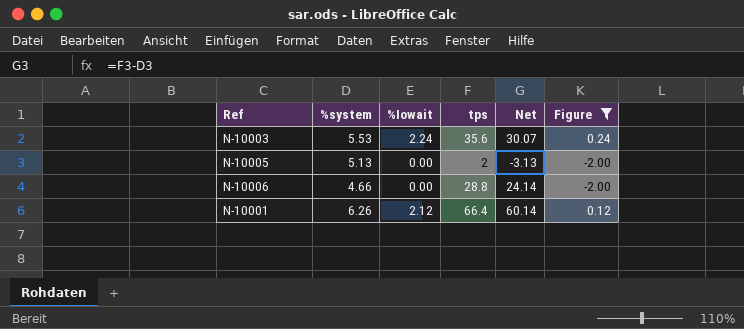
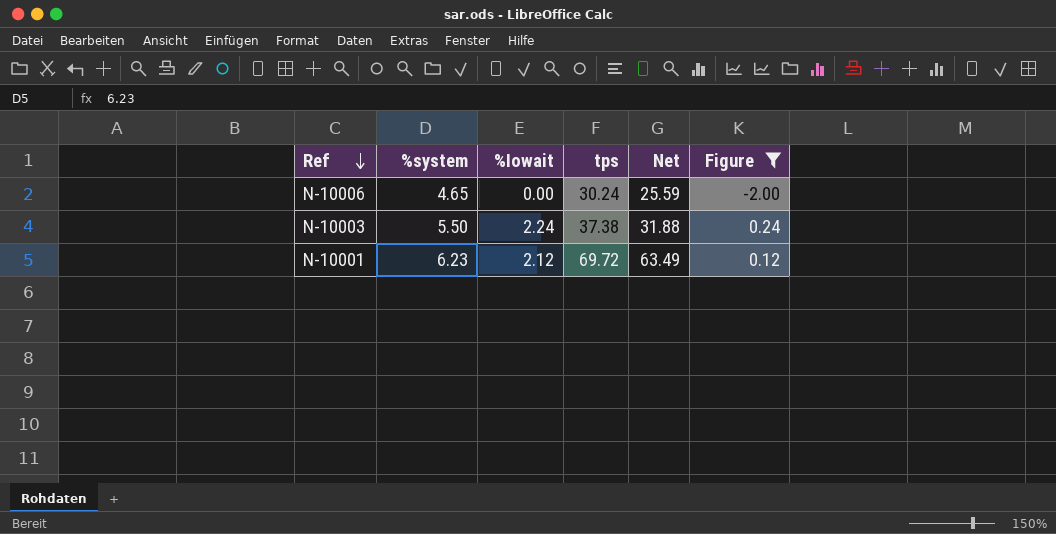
row order: none -> Ref descending
row N-10005: 5.13 | 0.00 | 2 | -3.13 | -2.00 -> none
N-10006 | %system: 4.66 -> 4.65
N-10006 | tps: 28.8 -> 30.24
N-10006 | Net: 24.14 -> 25.59
N-10003 | %system: 5.53 -> 5.50
N-10003 | tps: 35.6 -> 37.38
N-10003 | Net: 30.07 -> 31.88
N-10001 | %system: 6.26 -> 6.23
N-10001 | tps: 66.4 -> 69.72
N-10001 | Net: 60.14 -> 63.49

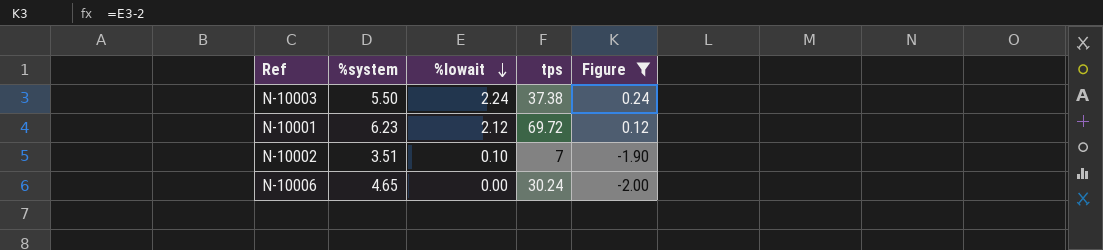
row order: Ref descending -> %Iowait descending
column Net | formula: [tps] - [%system] -> none
row N-10002: none -> 3.51 | 0.10 | 7 | -1.90

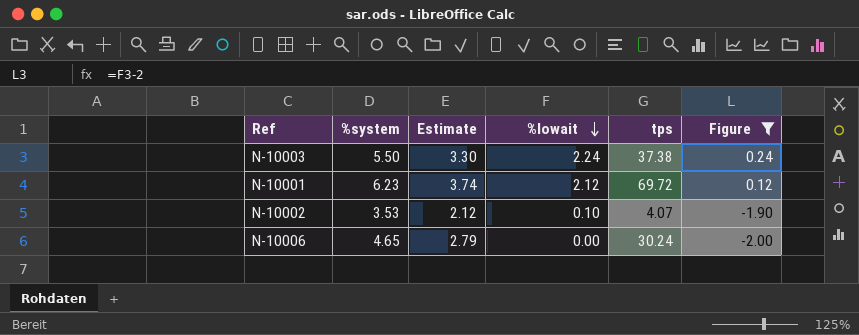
column Estimate | formula: none -> [%system] * 0.6
N-10002 | %system: 3.51 -> 3.53
N-10002 | tps: 7 -> 4.07

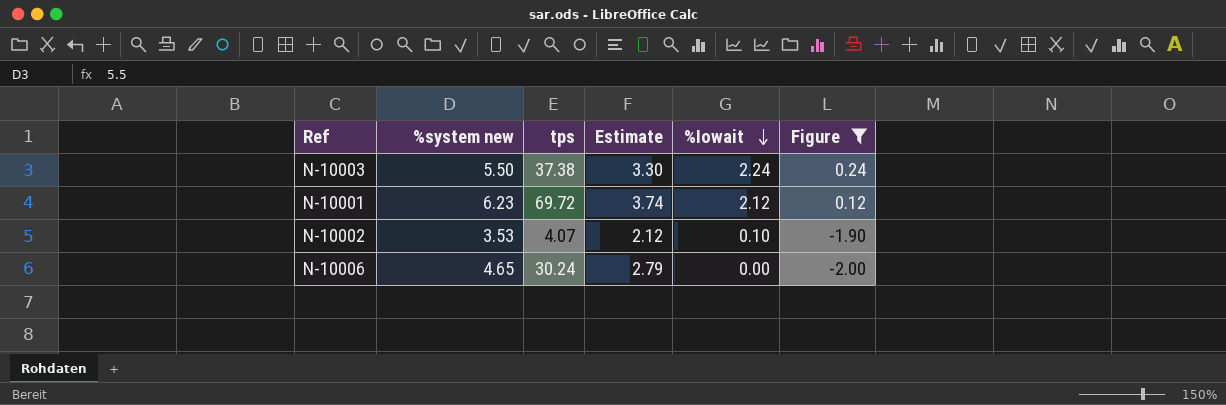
column name: %system -> %system new
column tps | position: 5 -> 3

